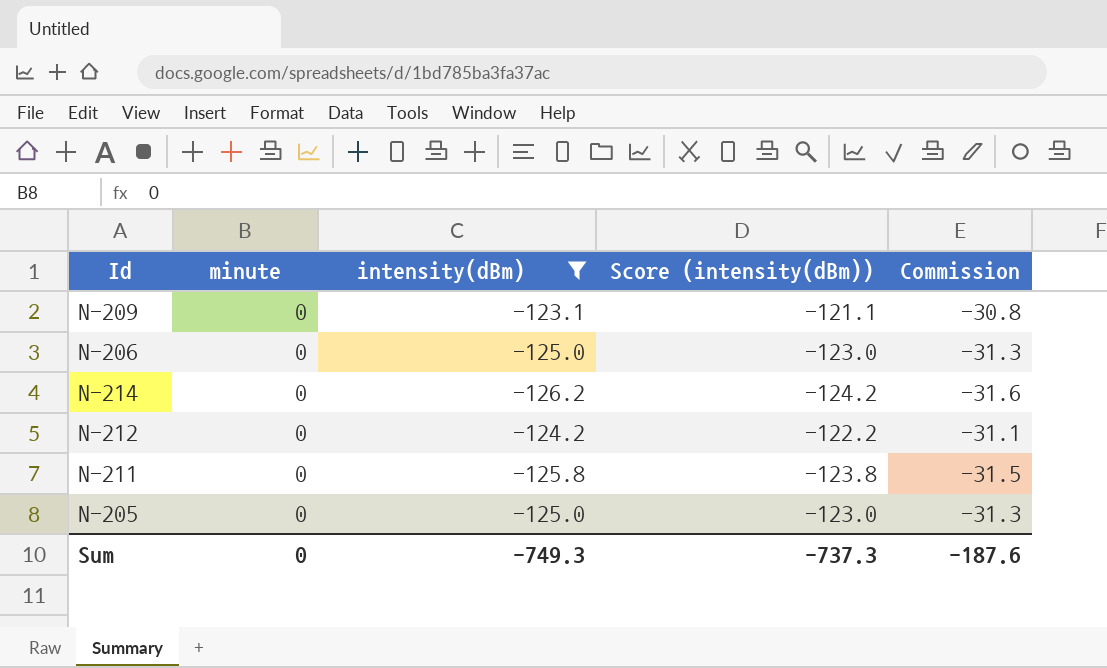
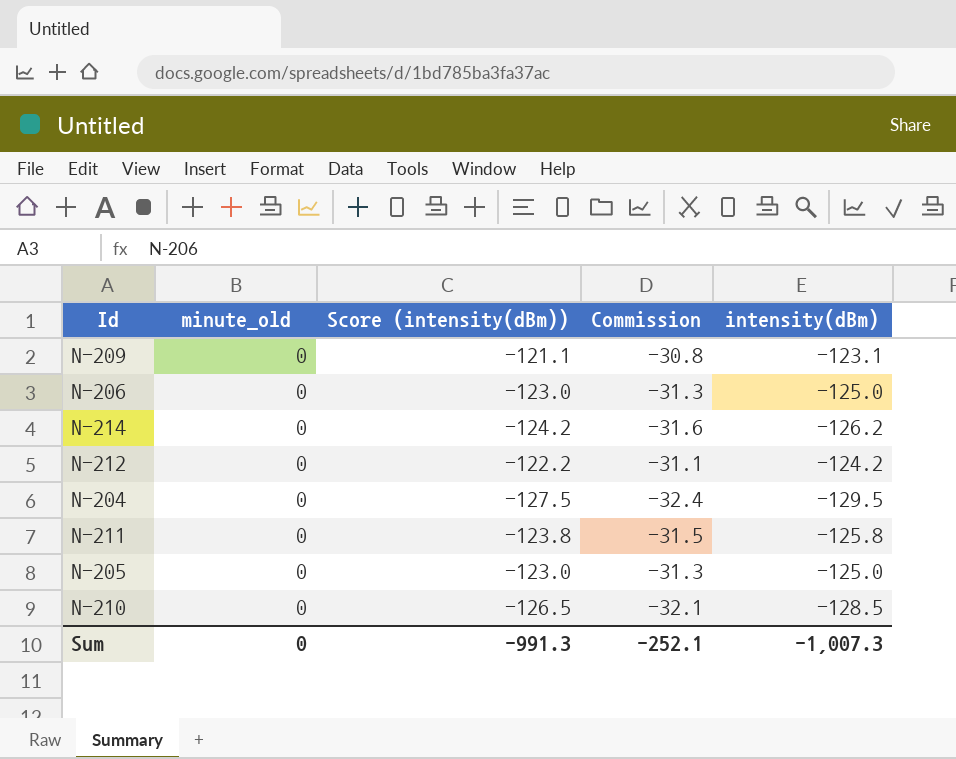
filter: intensity(dBm) >= -126.2 -> none
column name: minute -> minute_old
column intensity(dBm) | position: 3 -> 5
Sum | Score (intensity(dBm)): -737.3 -> -991.3
Sum | Commission: -187.6 -> -252.1
Sum | intensity(dBm): -749.3 -> -1,007.3

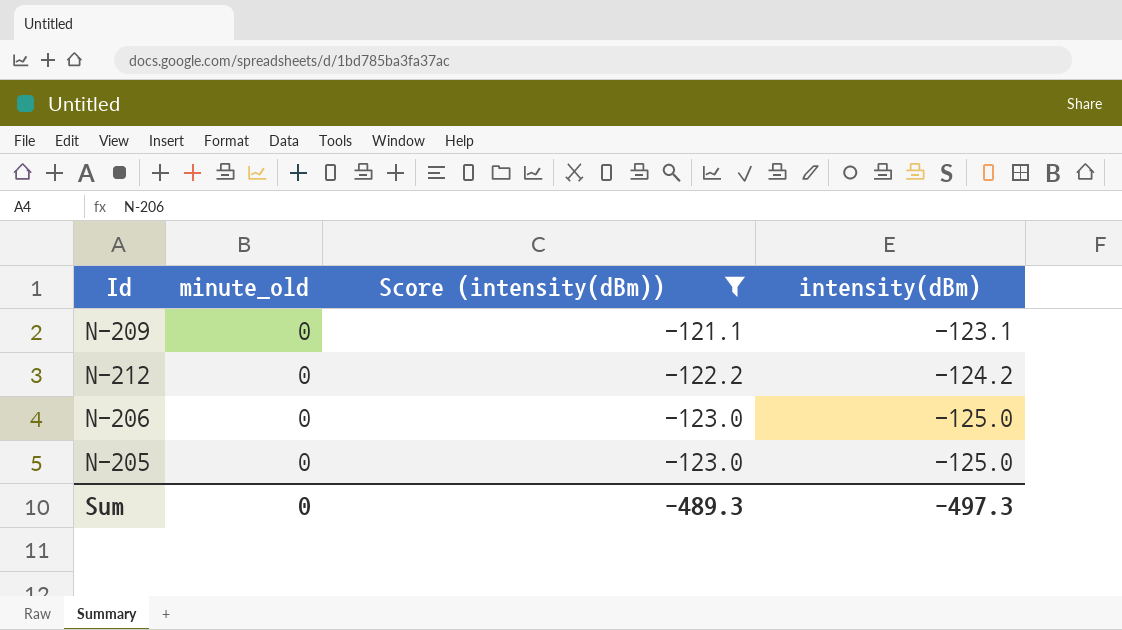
filter: none -> Score (intensity(dBm)) >= -123.0
row order: none -> Score (intensity(dBm)) descending
column Commission | formula: [intensity(dBm)] * 0.25 -> none
Sum | Score (intensity(dBm)): -991.3 -> -489.3
Sum | intensity(dBm): -1,007.3 -> -497.3

